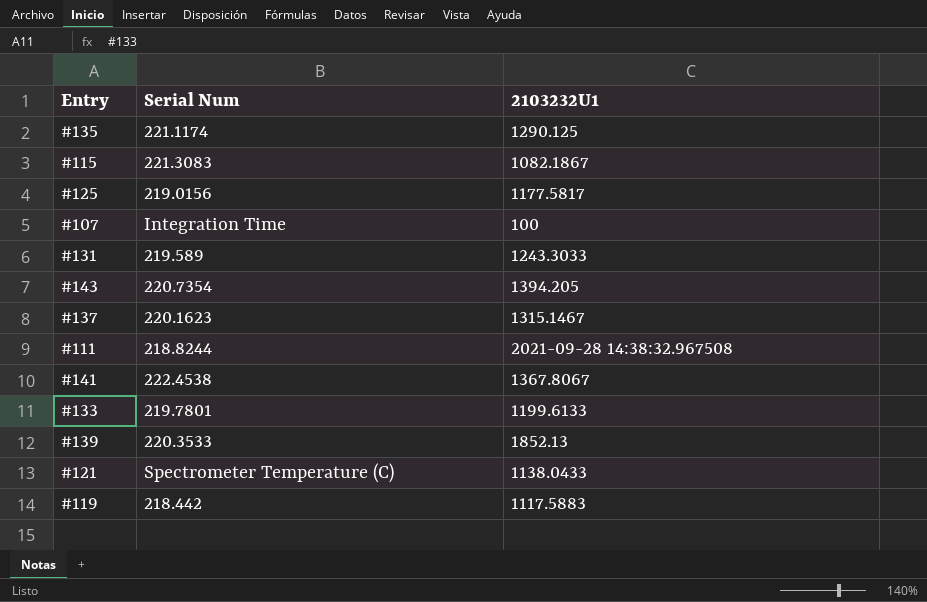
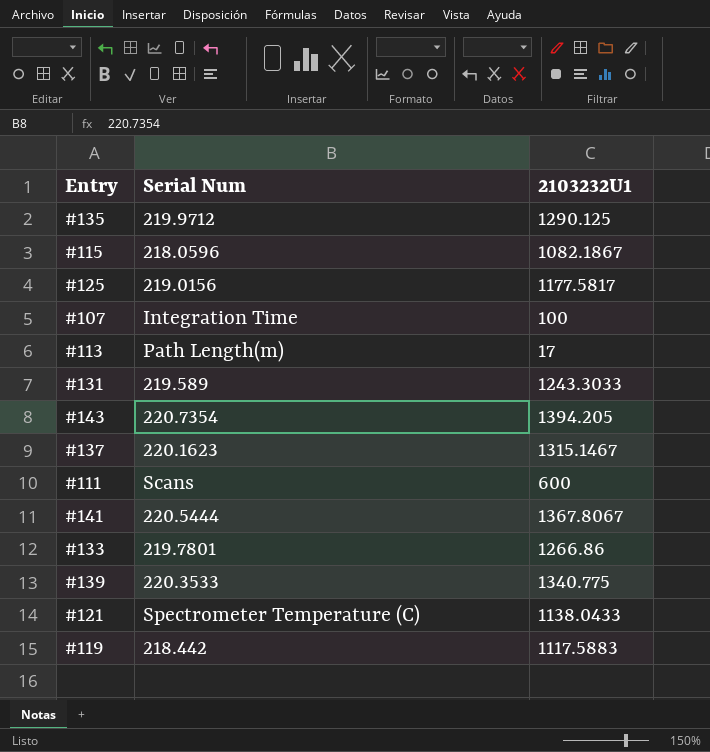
#135 | Serial Num: 221.1174 -> 219.9712
#115 | Serial Num: 221.3083 -> 218.0596
row #113: none -> Path Length(m) | 17
#111 | Serial Num: 218.8244 -> Scans
#111 | 2103232U1: 2021-09-28 14:38:32.967508 -> 600
#141 | Serial Num: 222.4538 -> 220.5444
#133 | 2103232U1: 1199.6133 -> 1266.86
#139 | 2103232U1: 1852.13 -> 1340.775

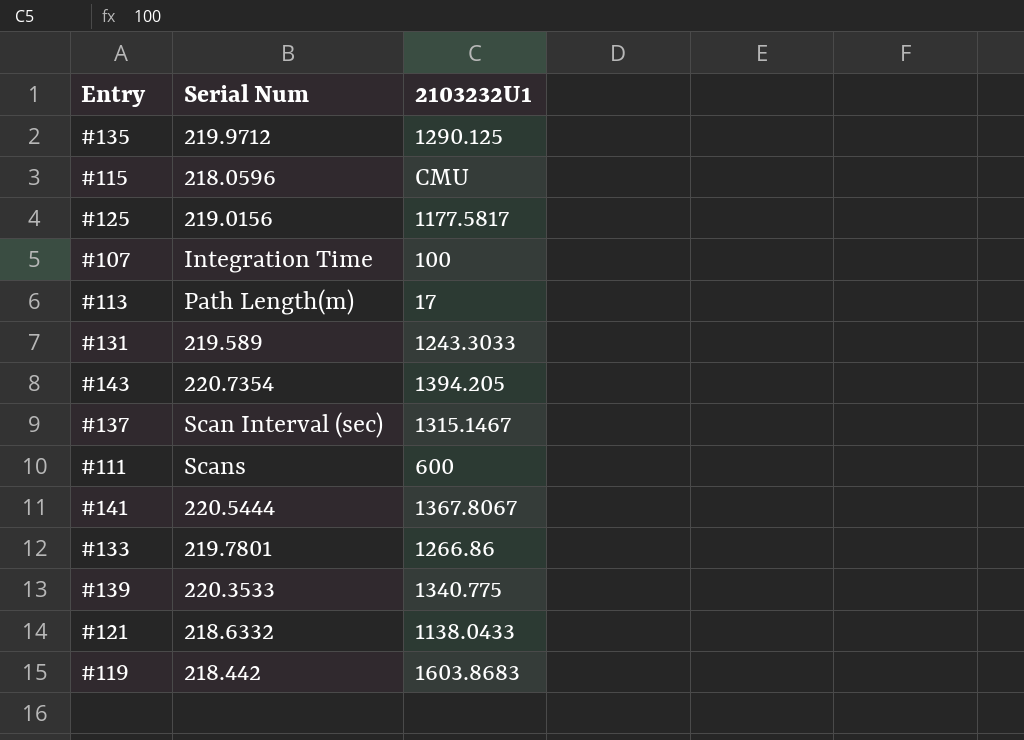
#115 | 2103232U1: 1082.1867 -> CMU
#137 | Serial Num: 220.1623 -> Scan Interval (sec)
#121 | Serial Num: Spectrometer Temperature (C) -> 218.6332
#119 | 2103232U1: 1117.5883 -> 1603.8683

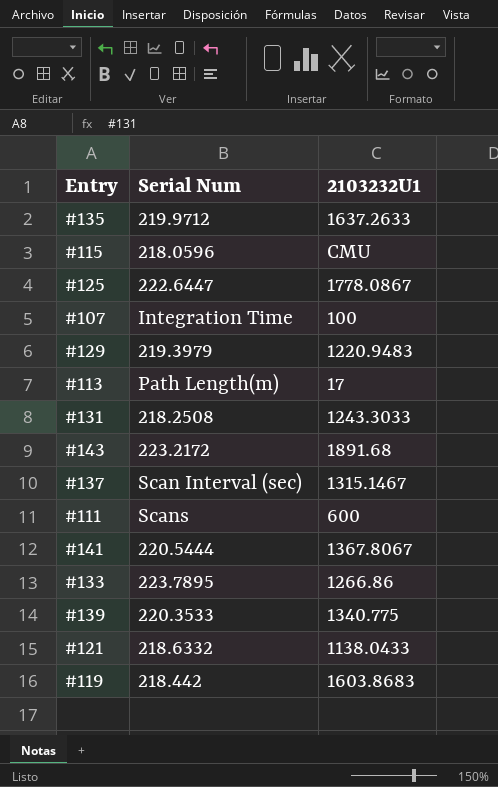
#135 | 2103232U1: 1290.125 -> 1637.2633
#125 | Serial Num: 219.0156 -> 222.6447
#125 | 2103232U1: 1177.5817 -> 1778.0867
row #129: none -> 219.3979 | 1220.9483
#131 | Serial Num: 219.589 -> 218.2508
#143 | Serial Num: 220.7354 -> 223.2172
#143 | 2103232U1: 1394.205 -> 1891.68
#133 | Serial Num: 219.7801 -> 223.7895

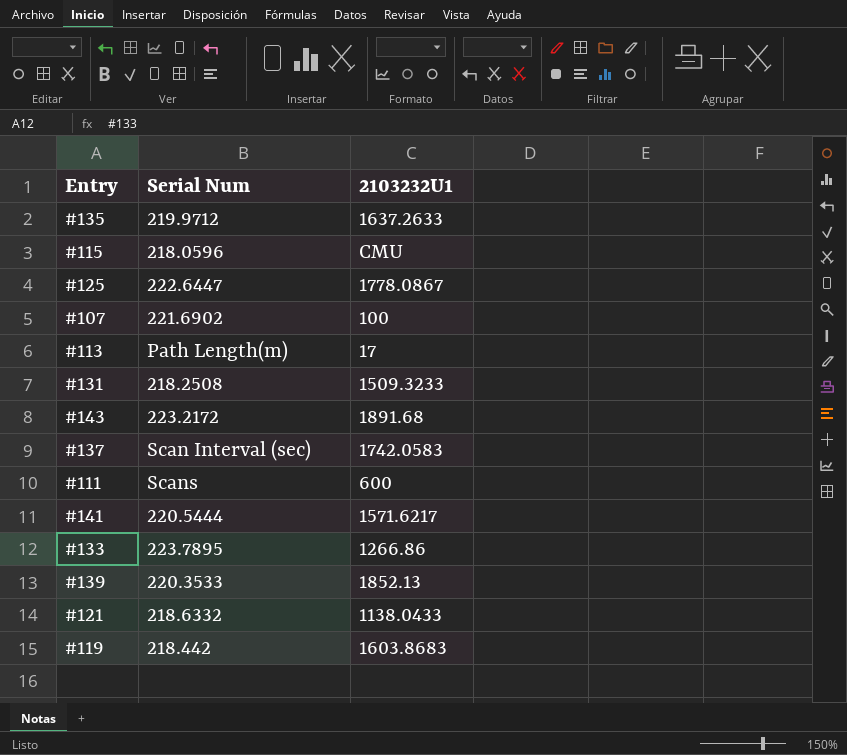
row #129: 219.3979 | 1220.9483 -> none
#107 | Serial Num: Integration Time -> 221.6902
#131 | 2103232U1: 1243.3033 -> 1509.3233
#137 | 2103232U1: 1315.1467 -> 1742.0583
#141 | 2103232U1: 1367.8067 -> 1571.6217
#139 | 2103232U1: 1340.775 -> 1852.13

